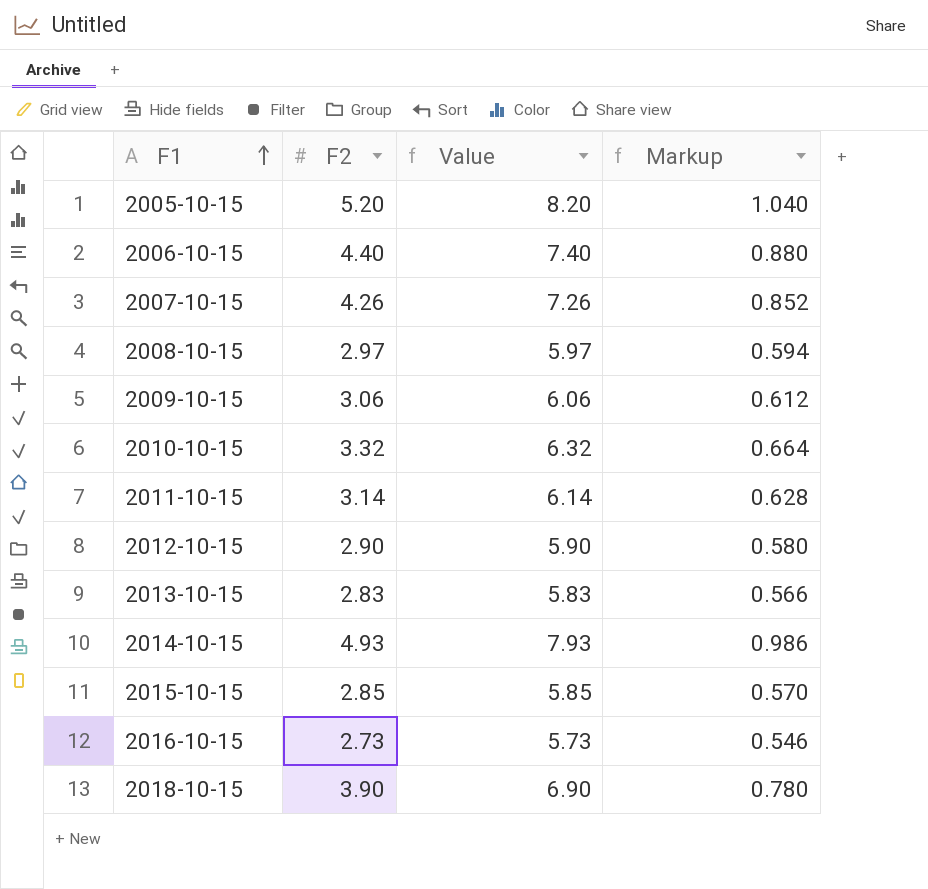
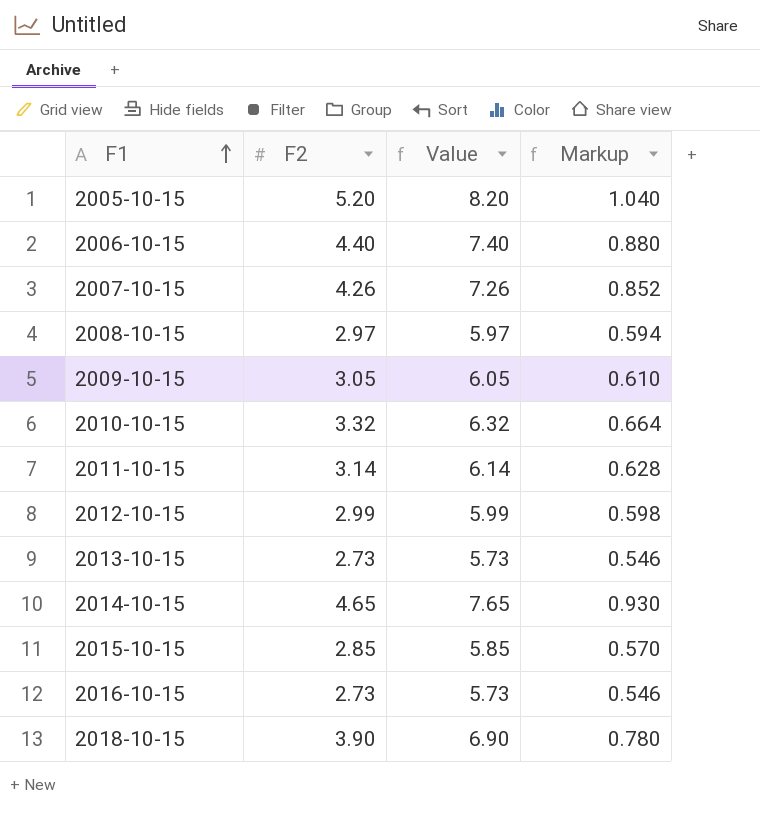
2009-10-15 | F2: 3.06 -> 3.05
2009-10-15 | Value: 6.06 -> 6.05
2009-10-15 | Markup: 0.612 -> 0.610
2012-10-15 | F2: 2.90 -> 2.99
2012-10-15 | Value: 5.90 -> 5.99
2012-10-15 | Markup: 0.580 -> 0.598
2013-10-15 | F2: 2.83 -> 2.73
2013-10-15 | Value: 5.83 -> 5.73
2013-10-15 | Markup: 0.566 -> 0.546
2014-10-15 | F2: 4.93 -> 4.65
2014-10-15 | Value: 7.93 -> 7.65
2014-10-15 | Markup: 0.986 -> 0.930

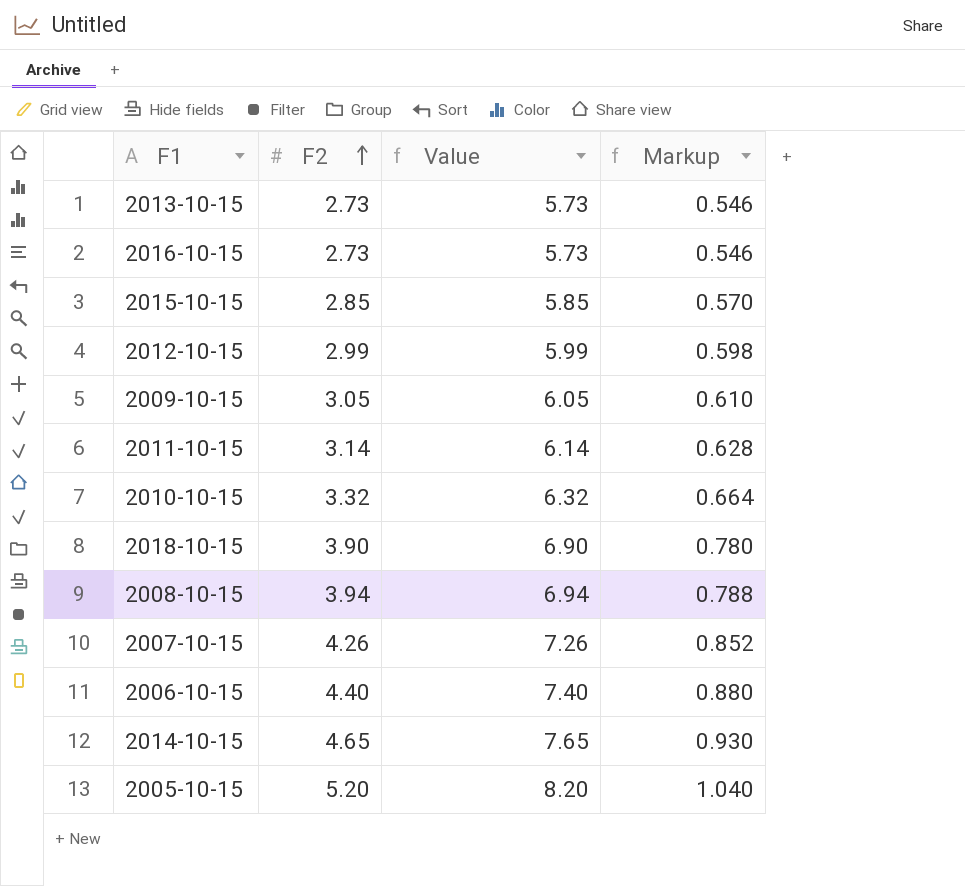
row order: F1 ascending -> F2 ascending
2008-10-15 | F2: 2.97 -> 3.94
2008-10-15 | Value: 5.97 -> 6.94
2008-10-15 | Markup: 0.594 -> 0.788

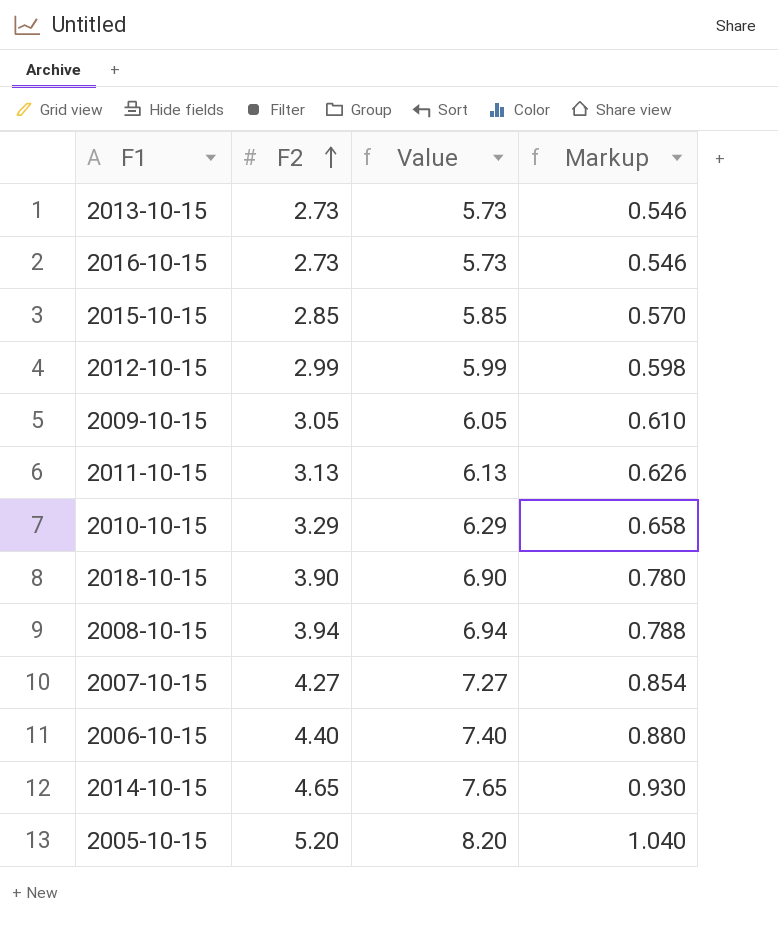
2011-10-15 | F2: 3.14 -> 3.13
2011-10-15 | Value: 6.14 -> 6.13
2011-10-15 | Markup: 0.628 -> 0.626
2010-10-15 | F2: 3.32 -> 3.29
2010-10-15 | Value: 6.32 -> 6.29
2010-10-15 | Markup: 0.664 -> 0.658
2007-10-15 | F2: 4.26 -> 4.27
2007-10-15 | Value: 7.26 -> 7.27
2007-10-15 | Markup: 0.852 -> 0.854

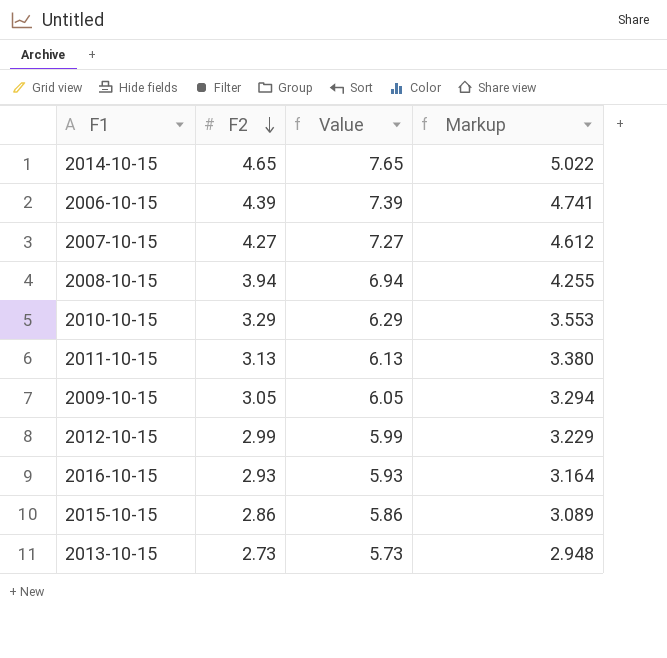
row order: F2 ascending -> F2 descending
column Markup | formula: [F2] * 0.2 -> [F2] * 1.08
row 2018-10-15: 3.90 | 6.90 | 0.780 -> none
row 2005-10-15: 5.20 | 8.20 | 1.040 -> none
2006-10-15 | F2: 4.40 -> 4.39
2006-10-15 | Value: 7.40 -> 7.39
2016-10-15 | F2: 2.73 -> 2.93
2016-10-15 | Value: 5.73 -> 5.93
2015-10-15 | F2: 2.85 -> 2.86
2015-10-15 | Value: 5.85 -> 5.86

